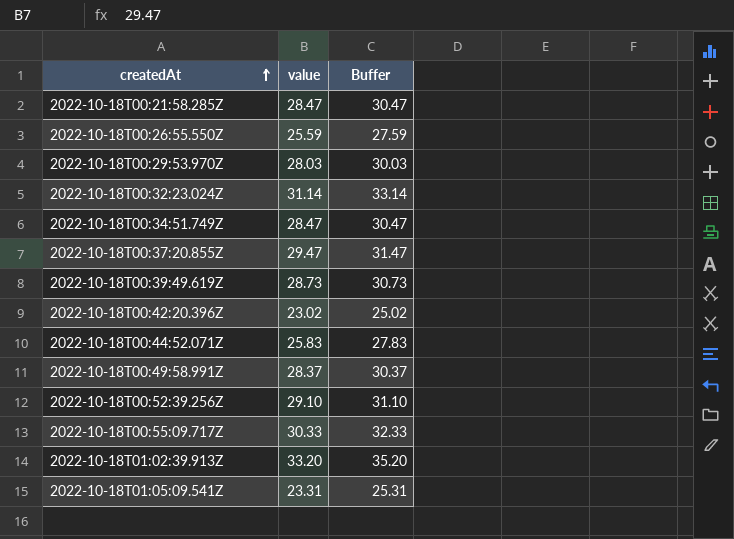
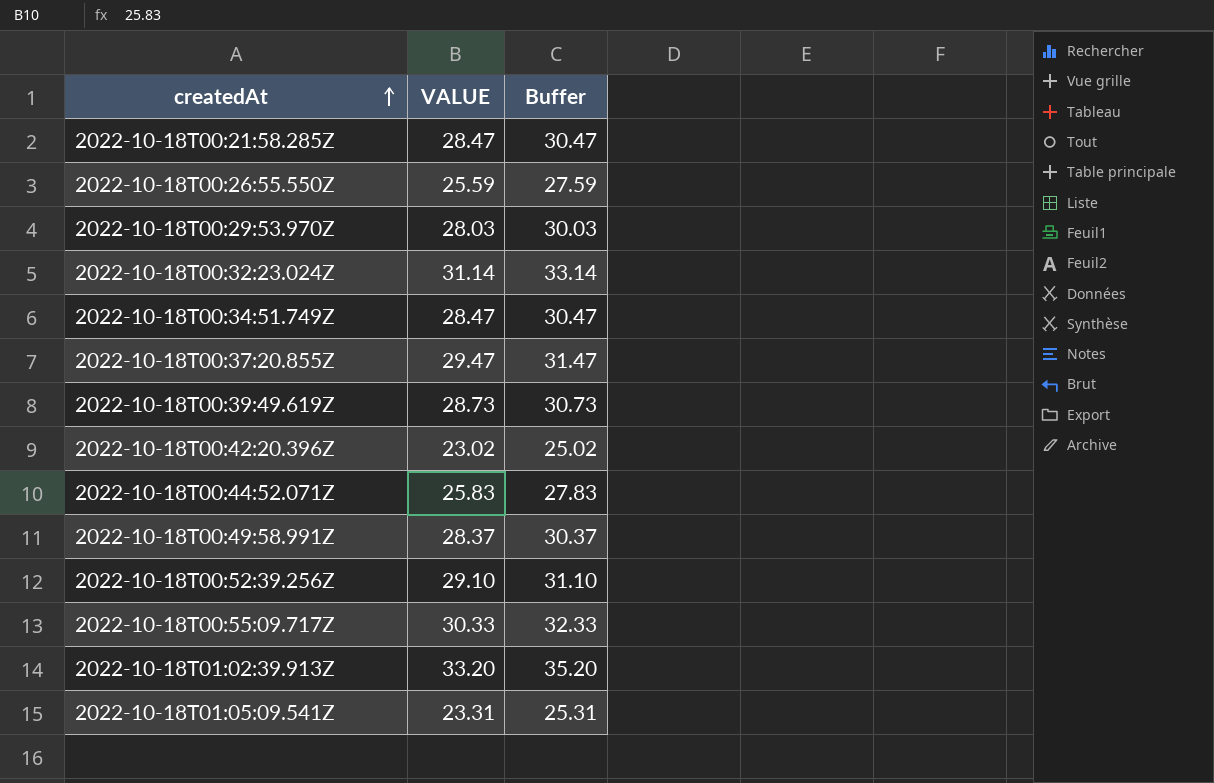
column name: value -> VALUE

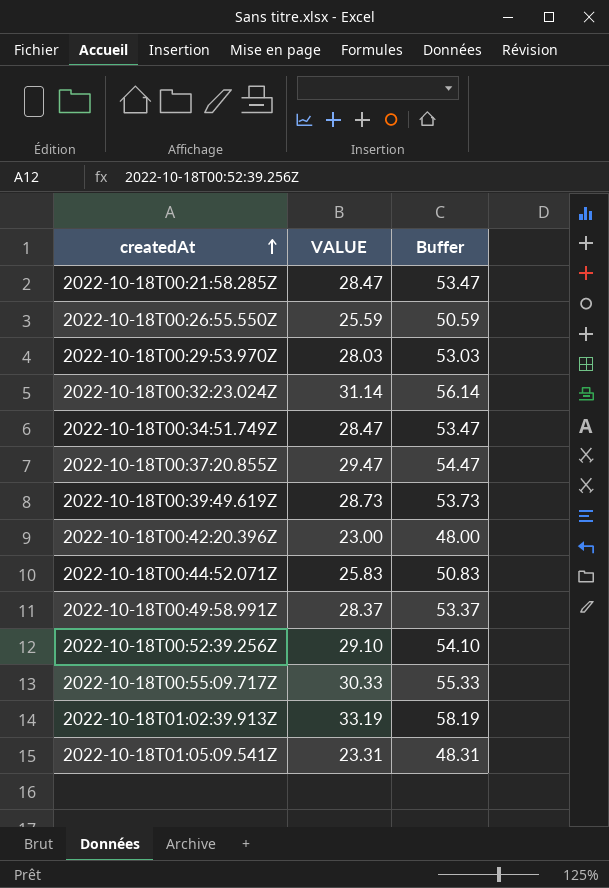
column Buffer | formula: [VALUE] + 2 -> [VALUE] + 25
2022-10-18T00:42:20.396Z | VALUE: 23.02 -> 23.00
2022-10-18T01:02:39.913Z | VALUE: 33.20 -> 33.19

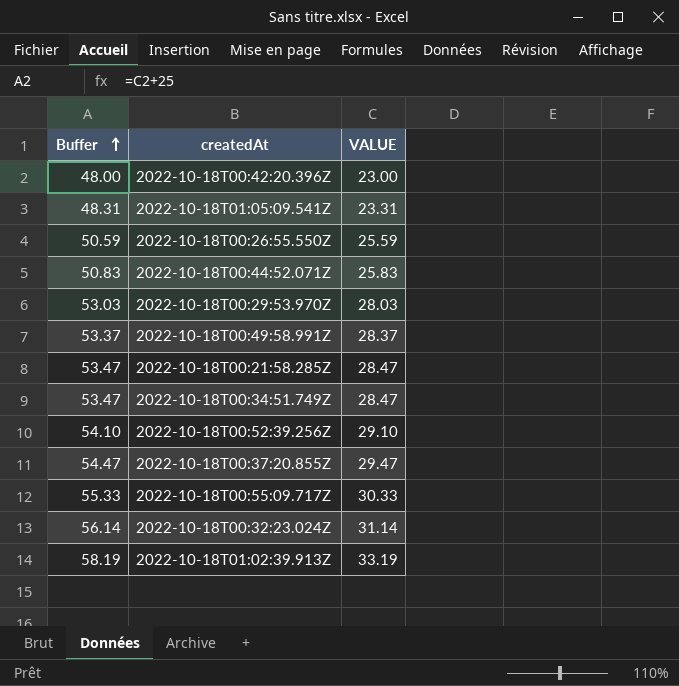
row order: createdAt ascending -> Buffer ascending
column Buffer | position: 3 -> 1
row 2022-10-18T00:39:49.619Z: 28.73 | 53.73 -> none

